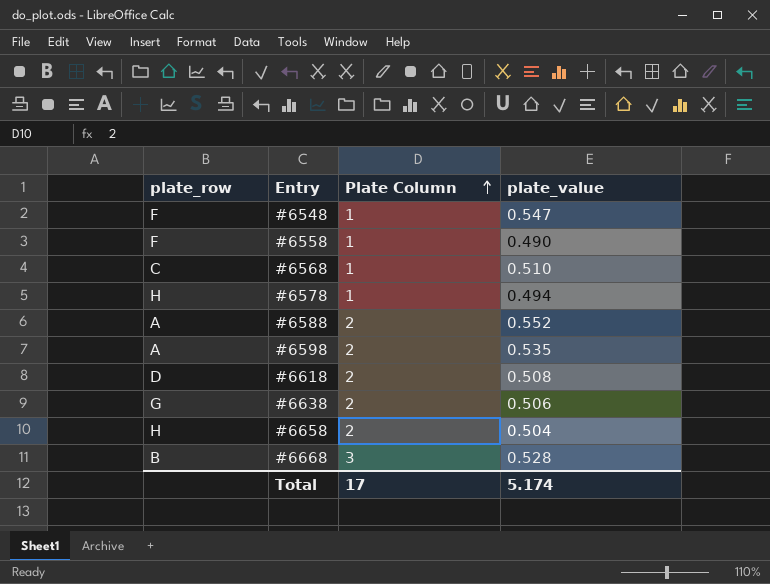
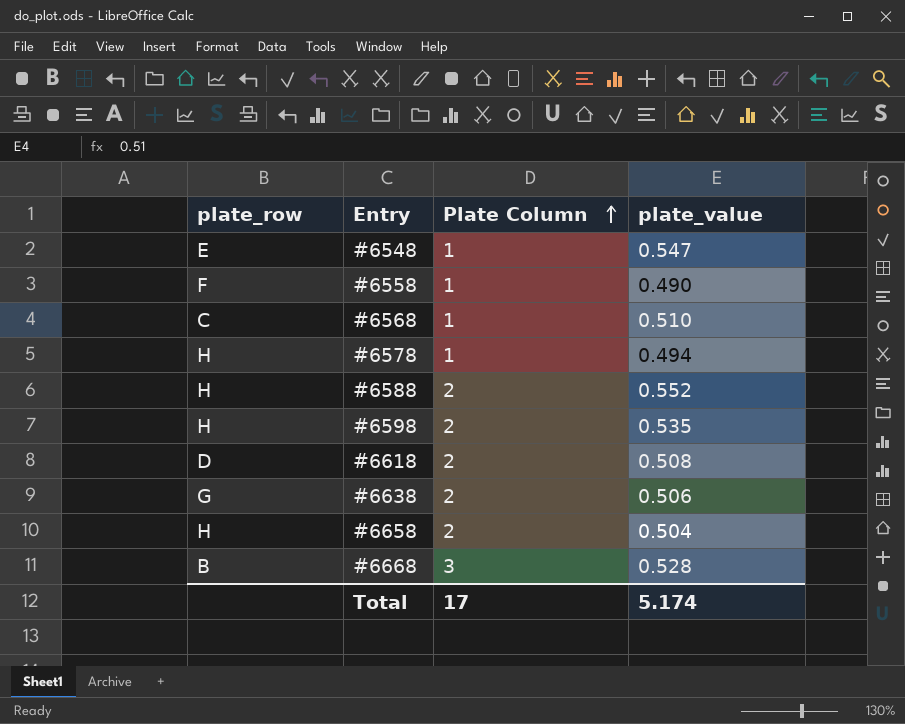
#6548 | plate_row: F -> E
#6588 | plate_row: A -> H
#6598 | plate_row: A -> H

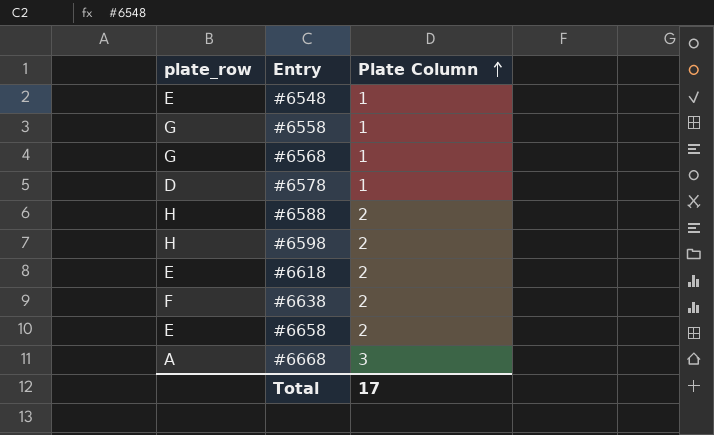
column plate_value | position: 4 -> none
#6558 | plate_row: F -> G
#6568 | plate_row: C -> G
#6578 | plate_row: H -> D
#6618 | plate_row: D -> E
#6638 | plate_row: G -> F
#6658 | plate_row: H -> E
#6668 | plate_row: B -> A

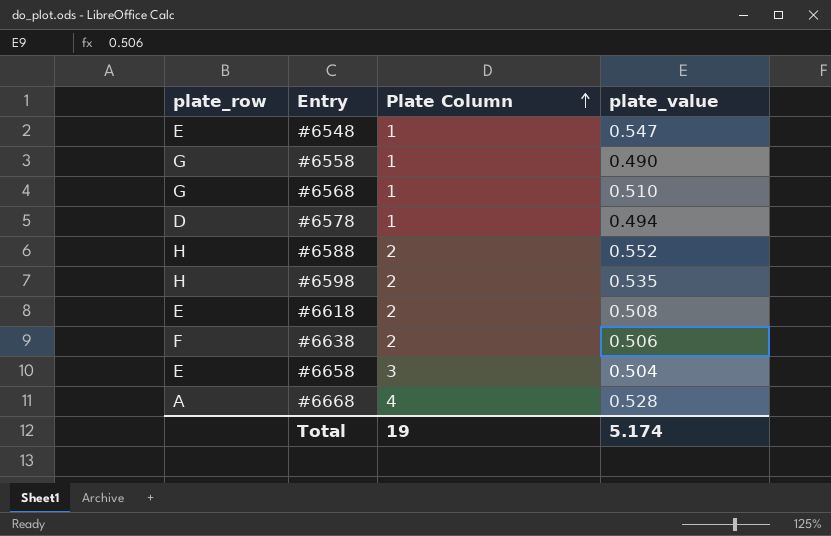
column plate_value | position: none -> 4
#6658 | Plate Column: 2 -> 3
#6668 | Plate Column: 3 -> 4
Total | Plate Column: 17 -> 19

